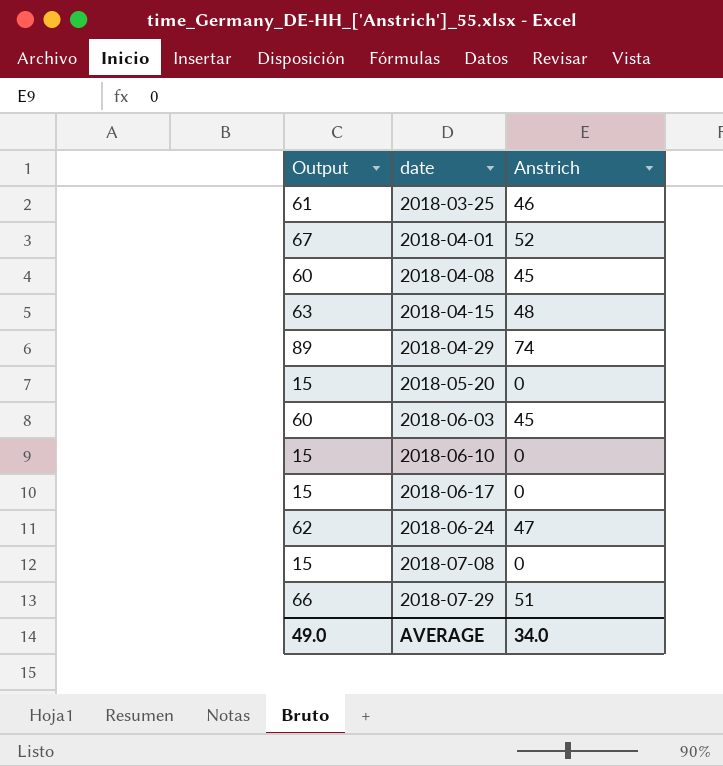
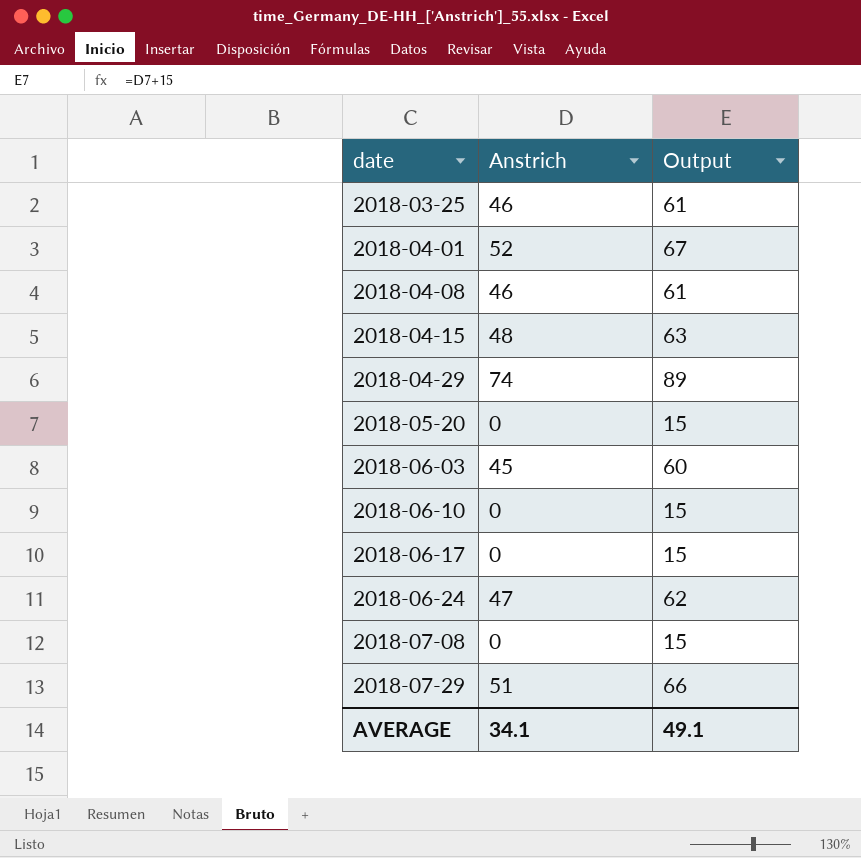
column Output | position: 1 -> 3
2018-04-08 | Anstrich: 45 -> 46
2018-04-08 | Output: 60 -> 61
AVERAGE | Anstrich: 34.0 -> 34.1
AVERAGE | Output: 49.0 -> 49.1

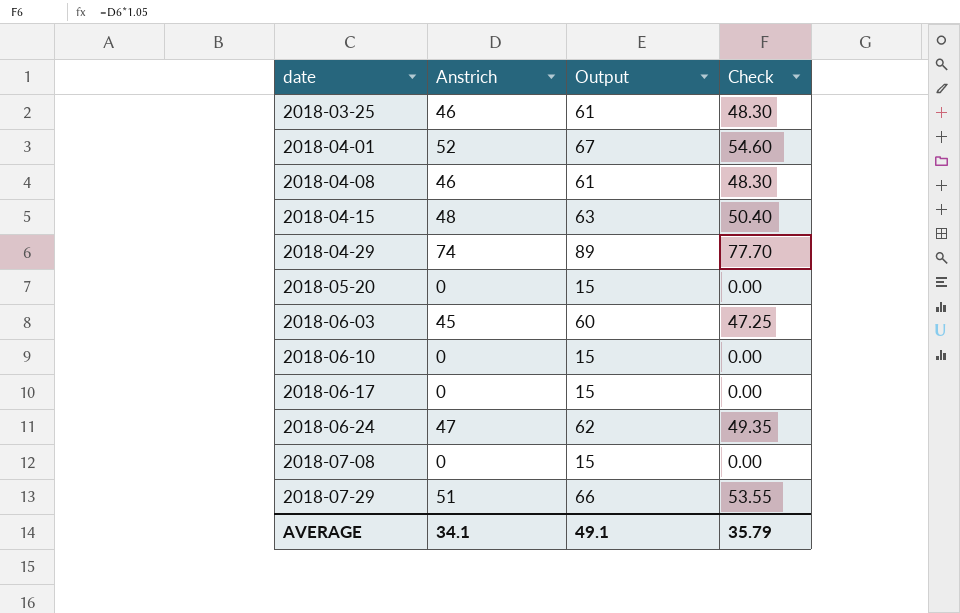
column Check | formula: none -> [Anstrich] * 1.05

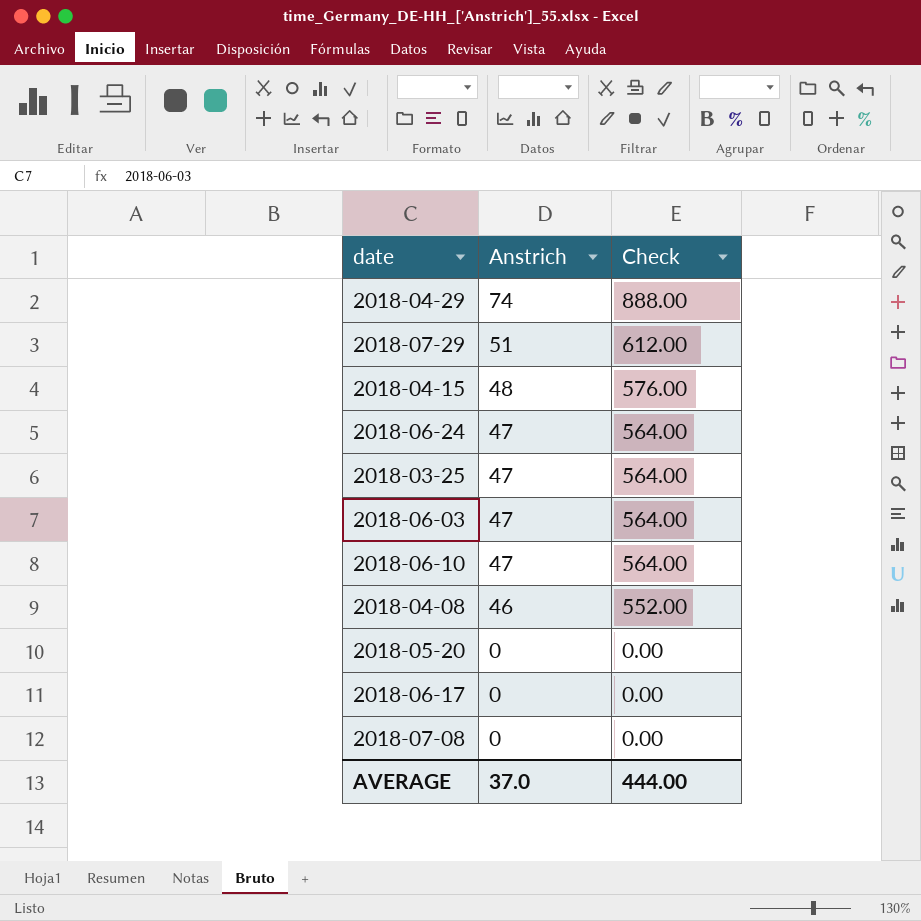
row order: date ascending -> Anstrich descending
column Output | formula: [Anstrich] + 15 -> none
column Check | formula: [Anstrich] * 1.05 -> [Anstrich] * 12
row 2018-04-01: 52 | 67 | 54.60 -> none
2018-03-25 | Anstrich: 46 -> 47
2018-06-03 | Anstrich: 45 -> 47
2018-06-10 | Anstrich: 0 -> 47
AVERAGE | Anstrich: 34.1 -> 37.0
AVERAGE | Check: 35.79 -> 444.00

